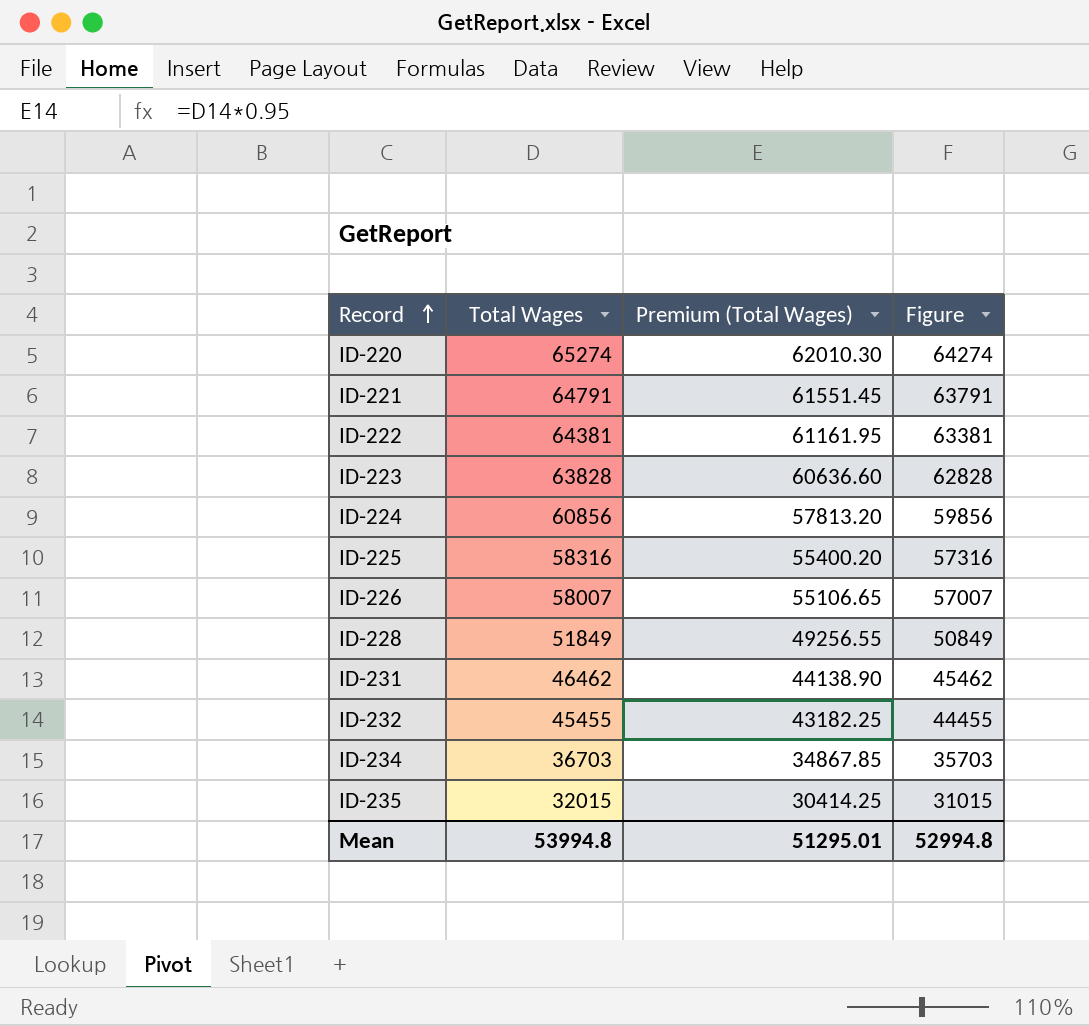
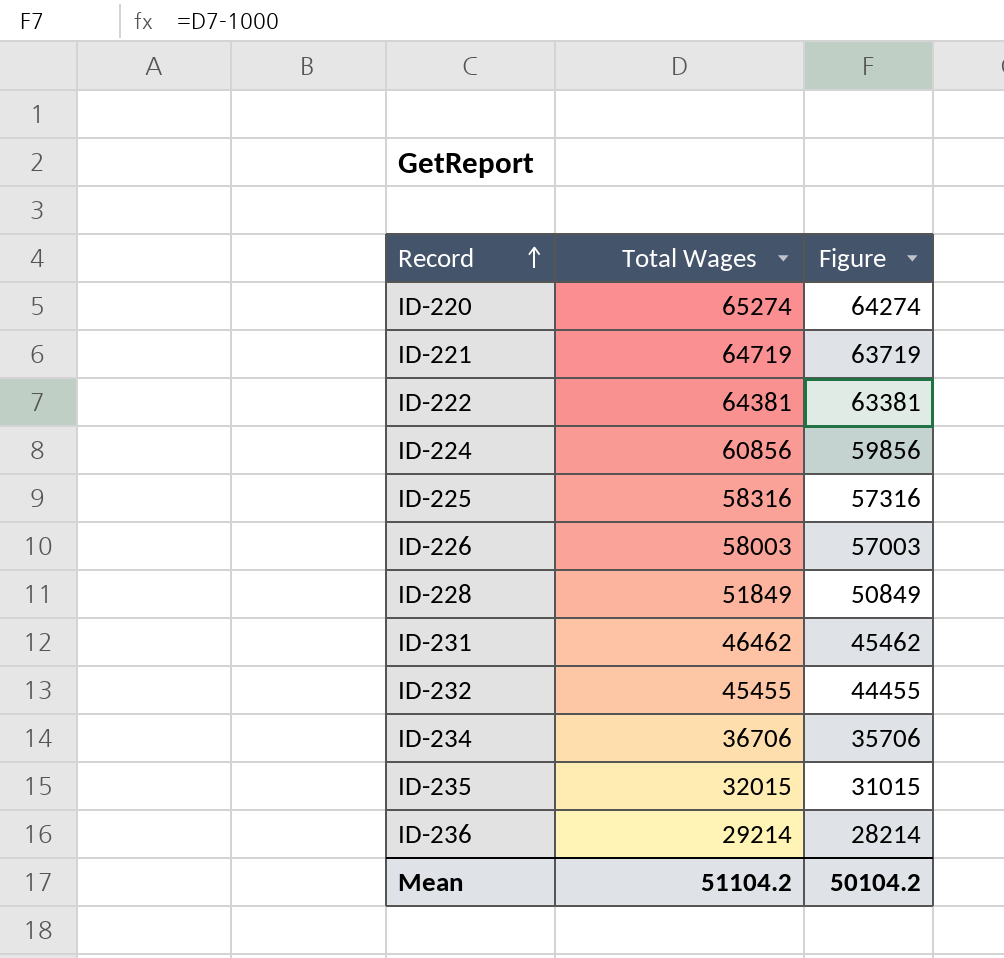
column Premium (Total Wages) | formula: [Total Wages] * 0.95 -> none
row ID-223: 63828 | 60636.60 | 62828 -> none
ID-221 | Total Wages: 64791 -> 64719
ID-221 | Figure: 63791 -> 63719
ID-226 | Total Wages: 58007 -> 58003
ID-226 | Figure: 57007 -> 57003
ID-234 | Total Wages: 36703 -> 36706
ID-234 | Figure: 35703 -> 35706
row ID-236: none -> 29214 | 28214
Mean | Total Wages: 53994.8 -> 51104.2
Mean | Figure: 52994.8 -> 50104.2

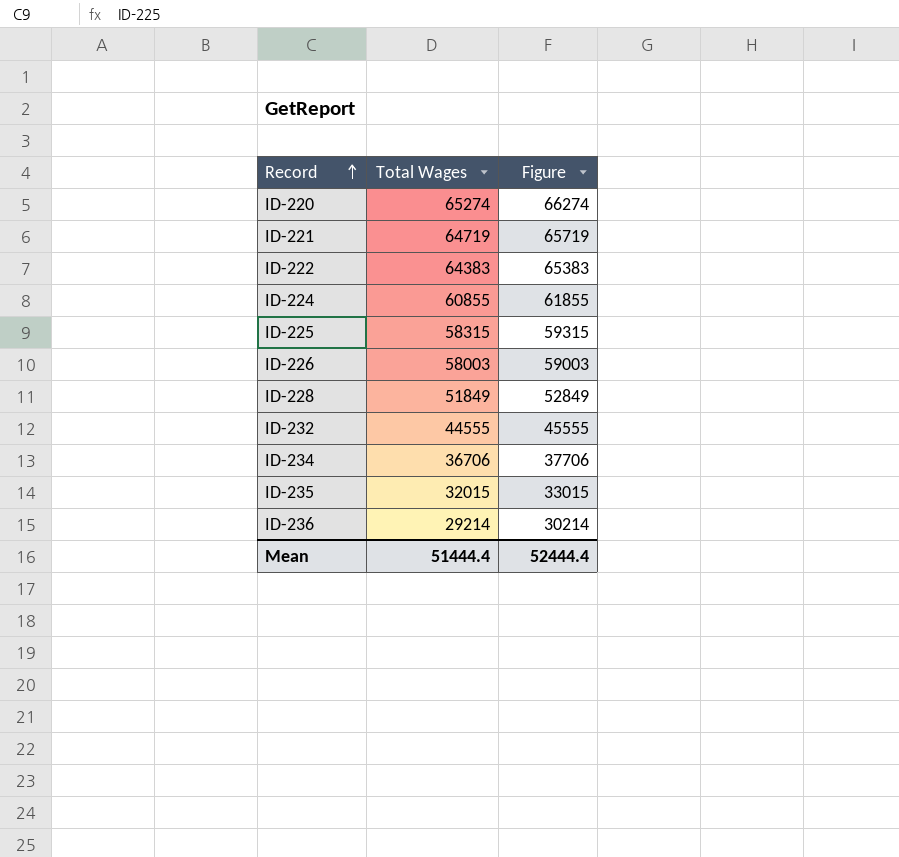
column Figure | formula: [Total Wages] - 1000 -> [Total Wages] + 1000
row ID-231: 46462 | 45462 -> none
ID-222 | Total Wages: 64381 -> 64383
ID-224 | Total Wages: 60856 -> 60855
ID-225 | Total Wages: 58316 -> 58315
ID-232 | Total Wages: 45455 -> 44555
Mean | Total Wages: 51104.2 -> 51444.4
Mean | Figure: 50104.2 -> 52444.4

